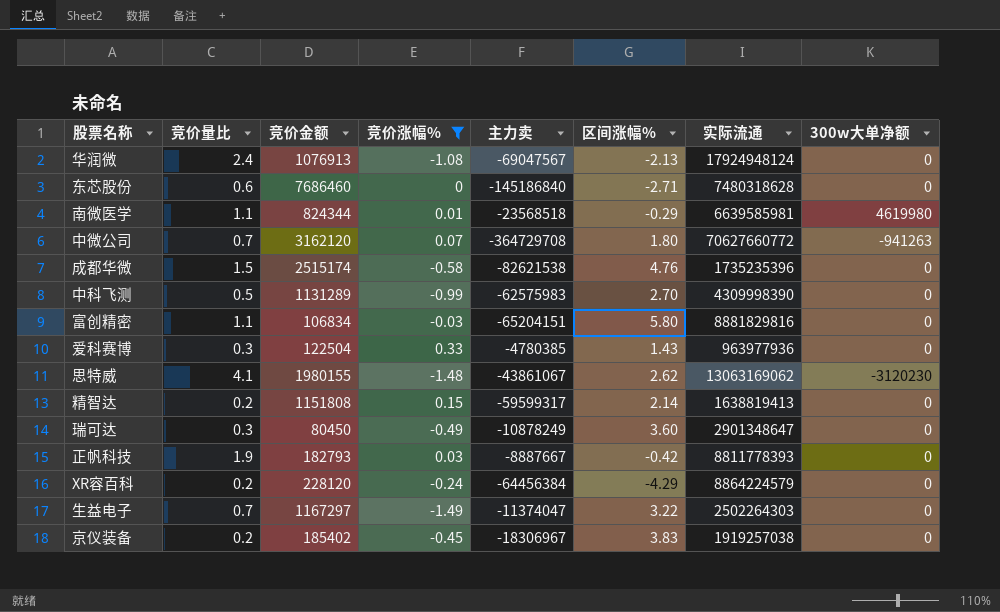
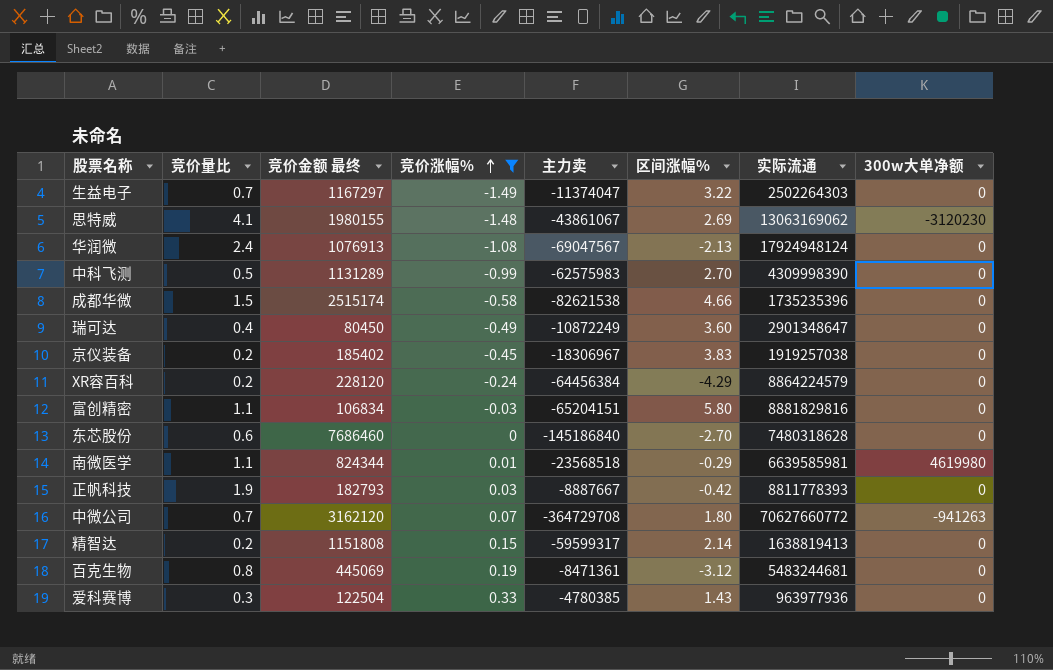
row order: none -> 竞价涨幅% ascending
column name: 竞价金额 -> 竞价金额 最终
思特威 | 区间涨幅%: 2.62 -> 2.69
成都华微 | 区间涨幅%: 4.76 -> 4.66
瑞可达 | 竞价量比: 0.3 -> 0.4
瑞可达 | 主力卖: -10878249 -> -10872249
东芯股份 | 区间涨幅%: -2.71 -> -2.70
row 百克生物: none -> 0.8 | 445069 | 0.19 | -8471361 | -3.12 | 5483244681 | 0

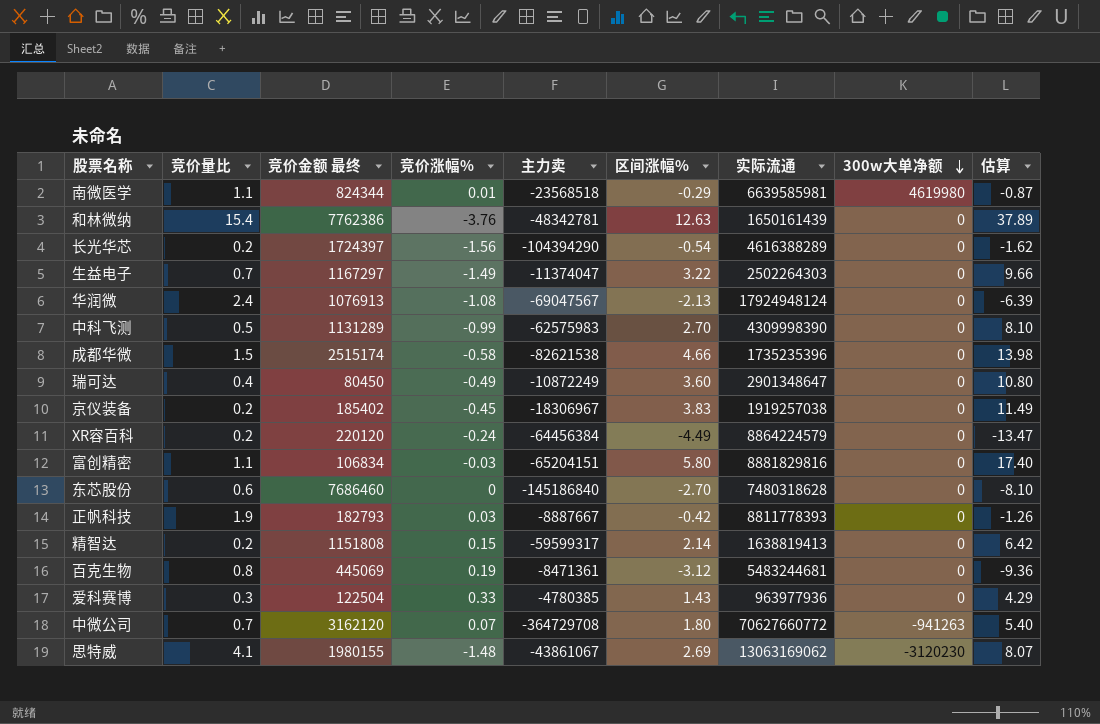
filter: 竞价涨幅% >= -1.49 -> none
row order: 竞价涨幅% ascending -> 300w大单净额 descending
column 估算 | formula: none -> [区间涨幅%] * 3
XR容百科 | 竞价金额 最终: 228120 -> 220120
XR容百科 | 区间涨幅%: -4.29 -> -4.49

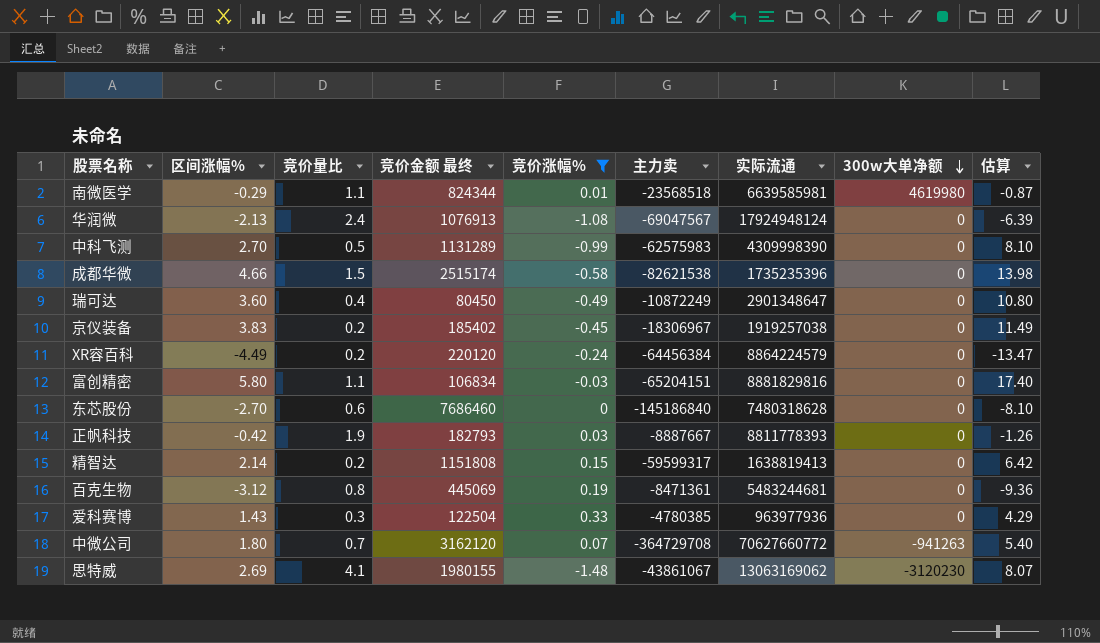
filter: none -> 竞价涨幅% >= -1.48
column 区间涨幅% | position: 6 -> 2

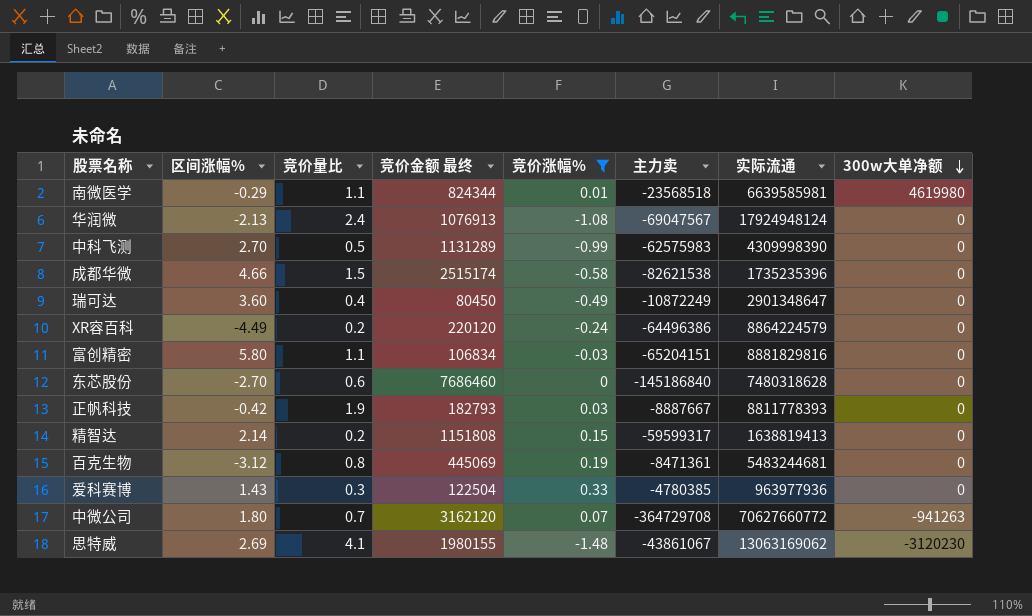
column 估算 | formula: [区间涨幅%] * 3 -> none
row 京仪装备: 3.83 | 0.2 | 185402 | -0.45 | -18306967 | 1919257038 | 0 | 11.49 -> none
XR容百科 | 主力卖: -64456384 -> -64496386

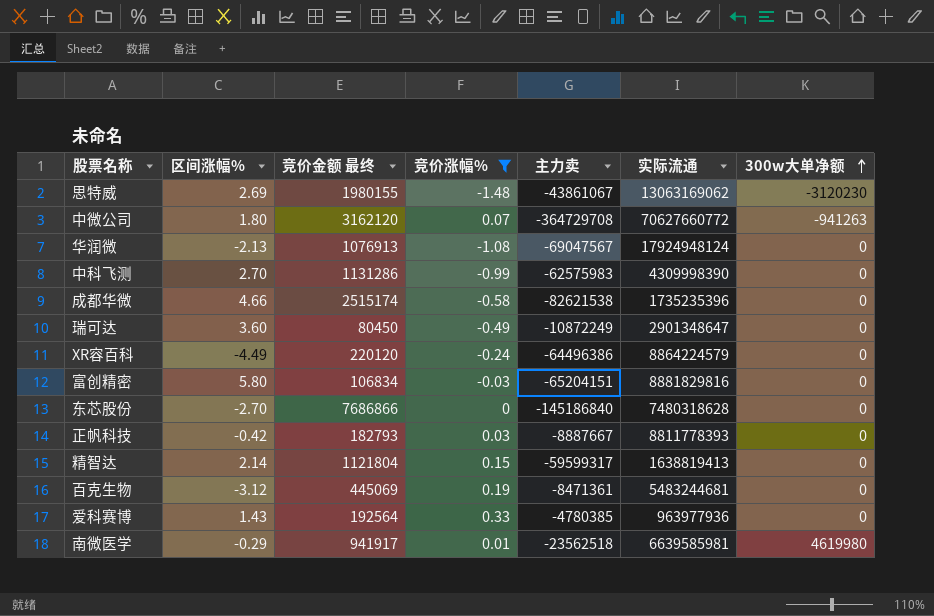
row order: 300w大单净额 descending -> 300w大单净额 ascending
column 竞价量比 | position: 3 -> none
中科飞测 | 竞价金额 最终: 1131289 -> 1131286
东芯股份 | 竞价金额 最终: 7686460 -> 7686866
精智达 | 竞价金额 最终: 1151808 -> 1121804
爱科赛博 | 竞价金额 最终: 122504 -> 192564
南微医学 | 竞价金额 最终: 824344 -> 941917
南微医学 | 主力卖: -23568518 -> -23562518

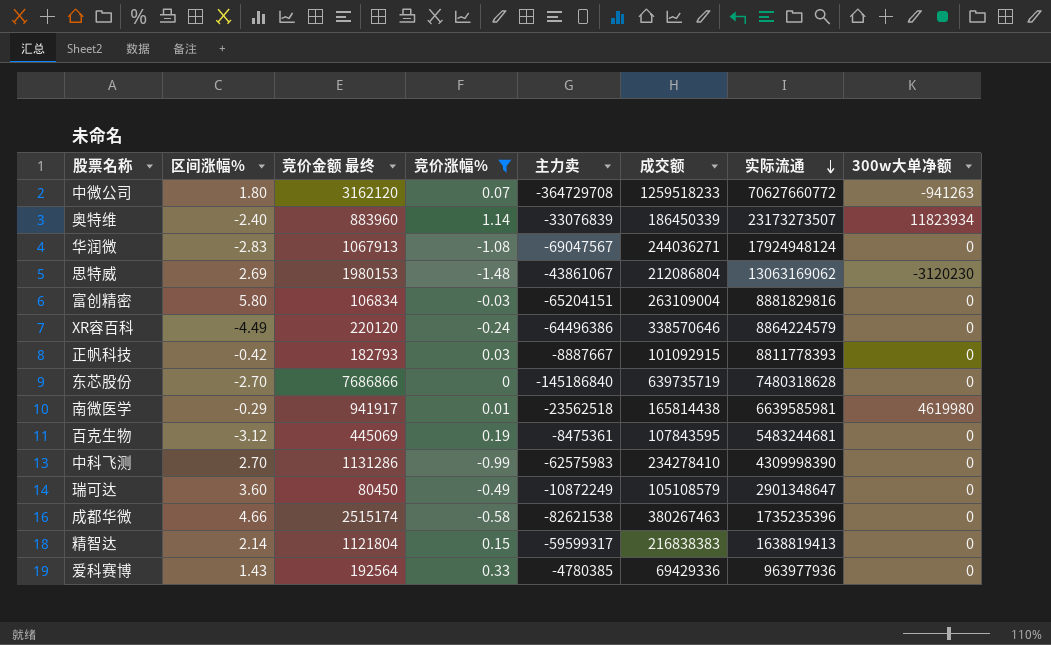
row order: 300w大单净额 ascending -> 实际流通 descending
column 成交额 | position: none -> 6
row 奥特维: none -> -2.40 | 883960 | 1.14 | -33076839 | 186450339 | 23173273507 | 11823934
华润微 | 区间涨幅%: -2.13 -> -2.83
华润微 | 竞价金额 最终: 1076913 -> 1067913
思特威 | 竞价金额 最终: 1980155 -> 1980153
百克生物 | 主力卖: -8471361 -> -8475361

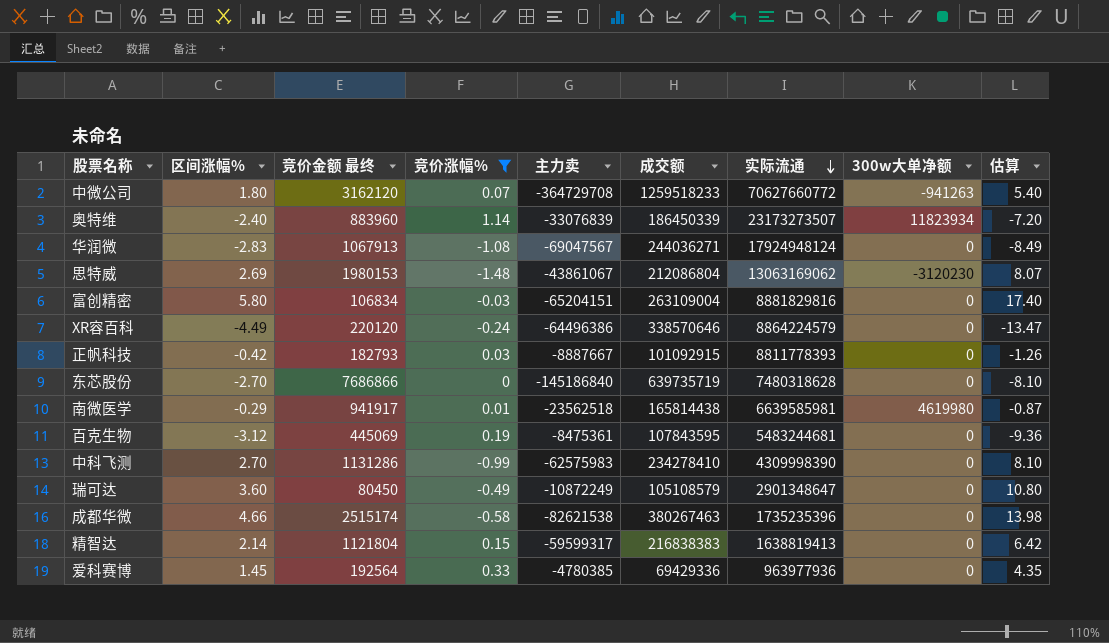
column 估算 | formula: none -> [区间涨幅%] * 3
爱科赛博 | 区间涨幅%: 1.43 -> 1.45

